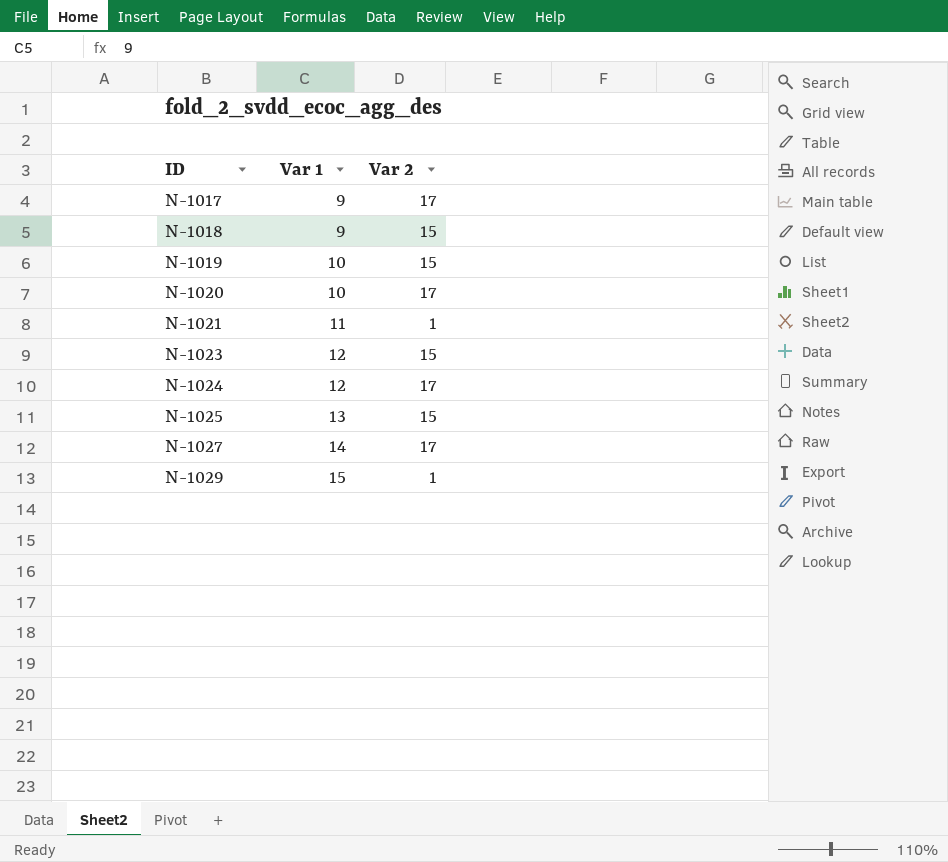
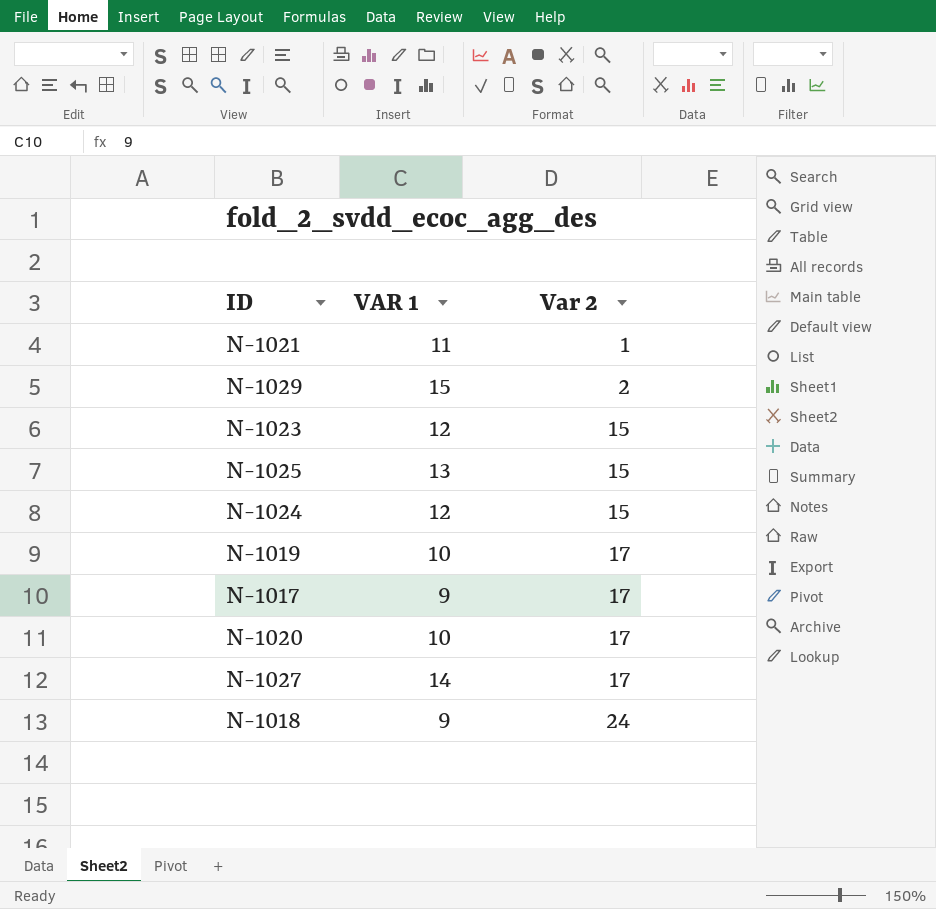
row order: ID ascending -> Var 2 ascending
column name: Var 1 -> VAR 1
N-1029 | Var 2: 1 -> 2
N-1024 | Var 2: 17 -> 15
N-1019 | Var 2: 15 -> 17
N-1018 | Var 2: 15 -> 24

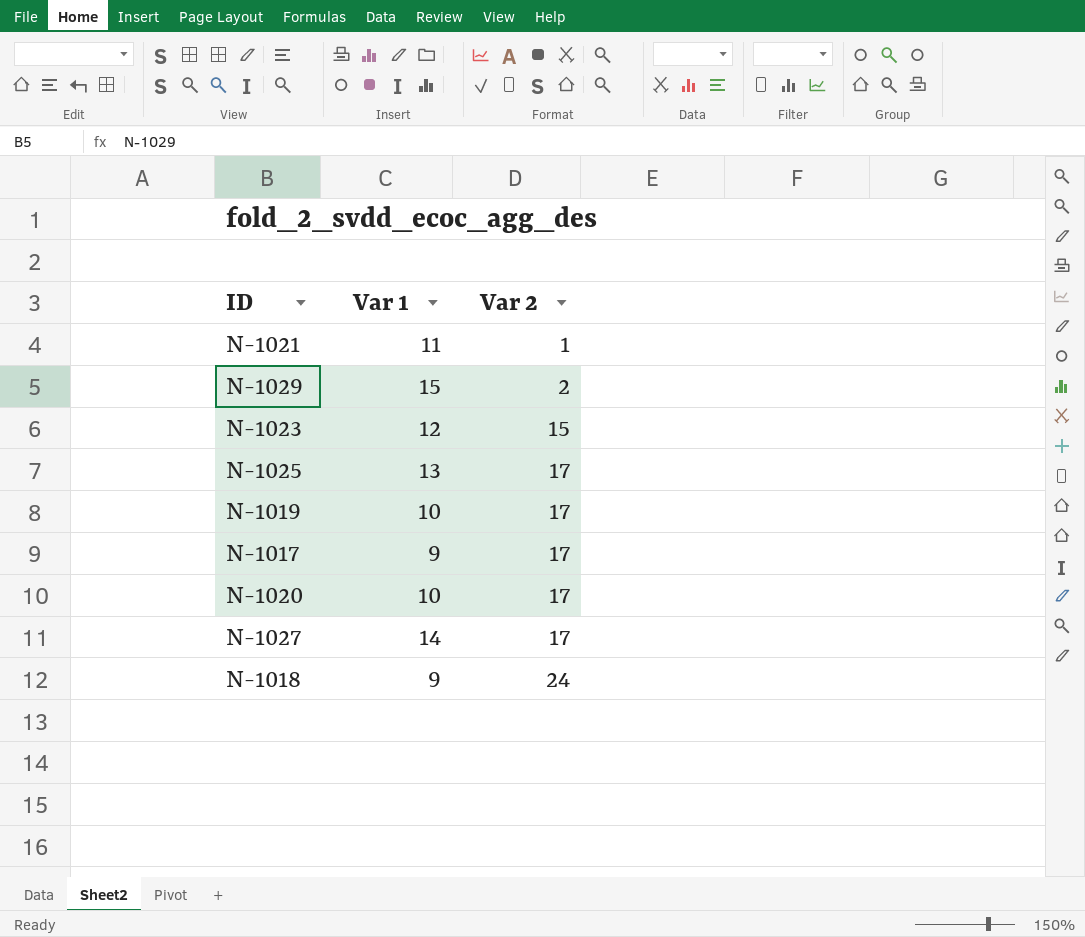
column name: VAR 1 -> Var 1
row N-1024: 12 | 15 -> none
N-1025 | Var 2: 15 -> 17

